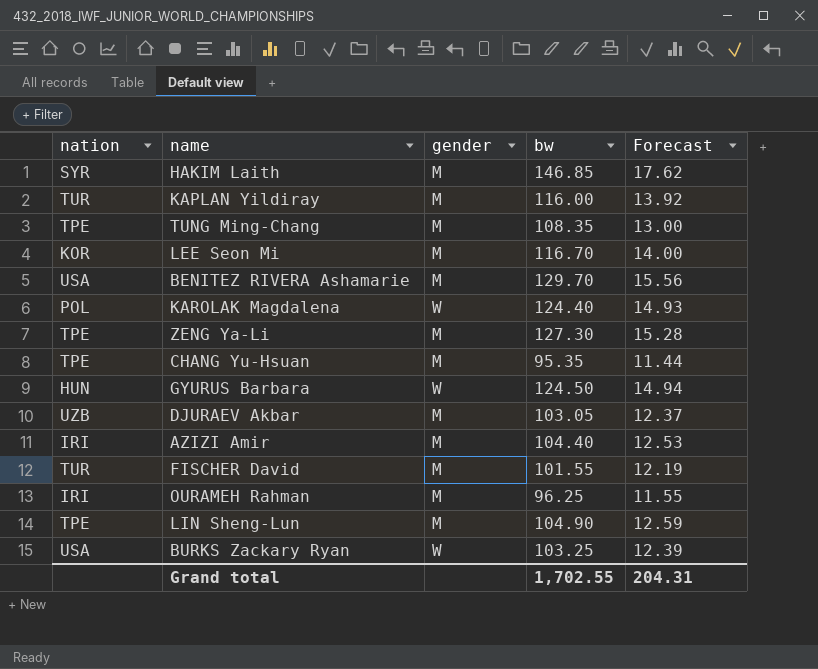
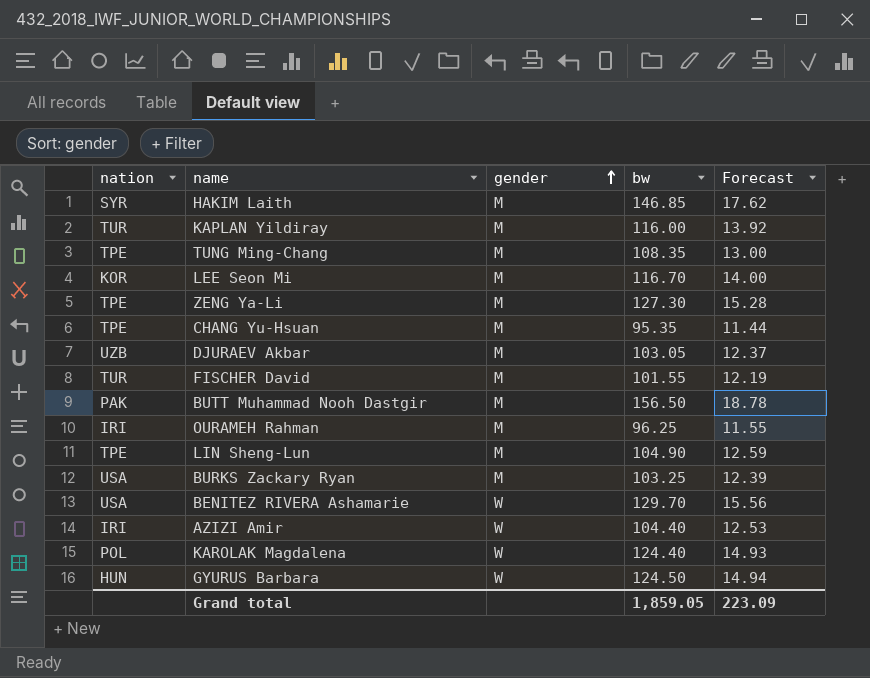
row order: none -> gender ascending
row BUTT Muhammad Nooh Dastgir: none -> PAK | M | 156.50 | 18.78
BURKS Zackary Ryan | gender: W -> M
BENITEZ RIVERA Ashamarie | gender: M -> W
AZIZI Amir | gender: M -> W
Grand total | bw: 1,702.55 -> 1,859.05
Grand total | Forecast: 204.31 -> 223.09

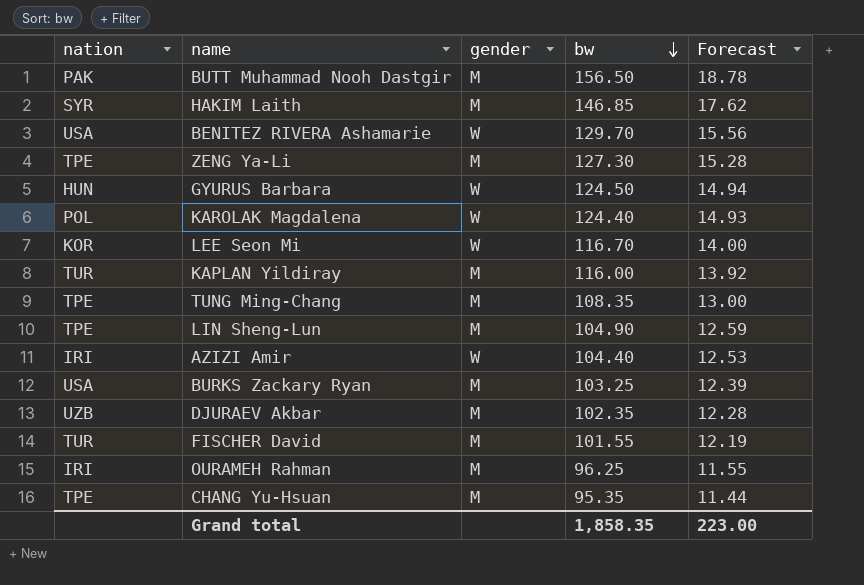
row order: gender ascending -> bw descending
LEE Seon Mi | gender: M -> W
DJURAEV Akbar | bw: 103.05 -> 102.35
DJURAEV Akbar | Forecast: 12.37 -> 12.28
Grand total | bw: 1,859.05 -> 1,858.35
Grand total | Forecast: 223.09 -> 223.00

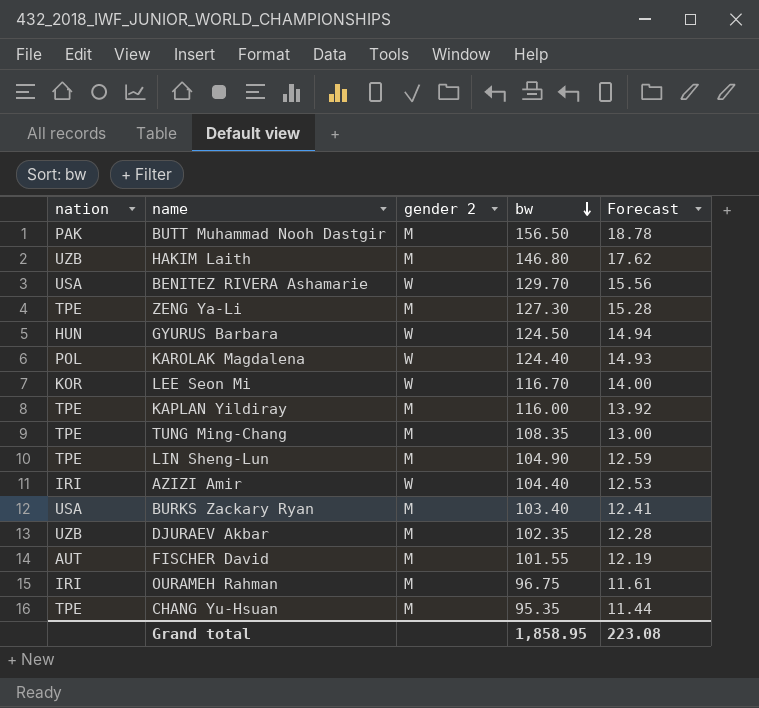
column name: gender -> gender 2
HAKIM Laith | nation: SYR -> UZB
HAKIM Laith | bw: 146.85 -> 146.80
KAPLAN Yildiray | nation: TUR -> TPE
BURKS Zackary Ryan | bw: 103.25 -> 103.40
BURKS Zackary Ryan | Forecast: 12.39 -> 12.41
FISCHER David | nation: TUR -> AUT
OURAMEH Rahman | bw: 96.25 -> 96.75
OURAMEH Rahman | Forecast: 11.55 -> 11.61
Grand total | bw: 1,858.35 -> 1,858.95
Grand total | Forecast: 223.00 -> 223.08

